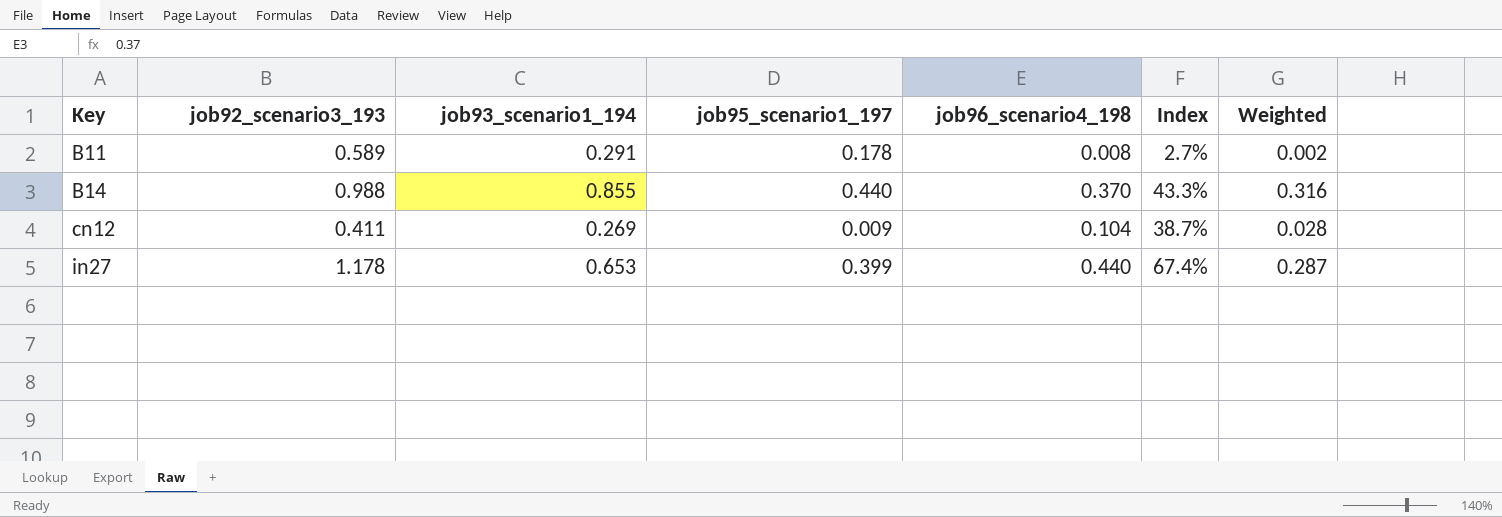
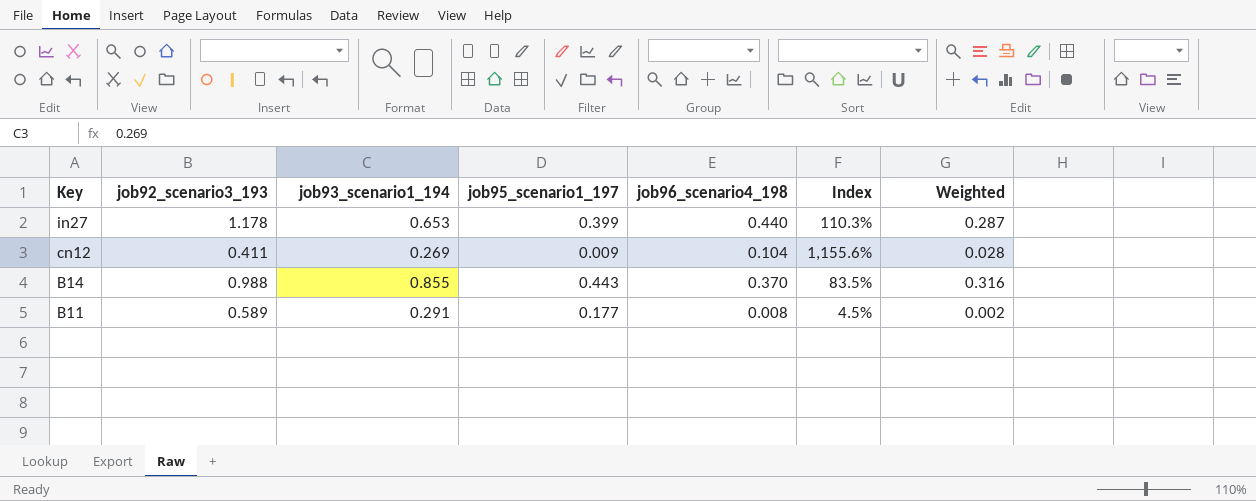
row order: Key ascending -> Key descending
column Index | formula: [job96_scenario4_198] / [job93_scenario1_194] -> [job96_scenario4_198] / [job95_scenario1_197]
B14 | job95_scenario1_197: 0.440 -> 0.443
B11 | job95_scenario1_197: 0.178 -> 0.177

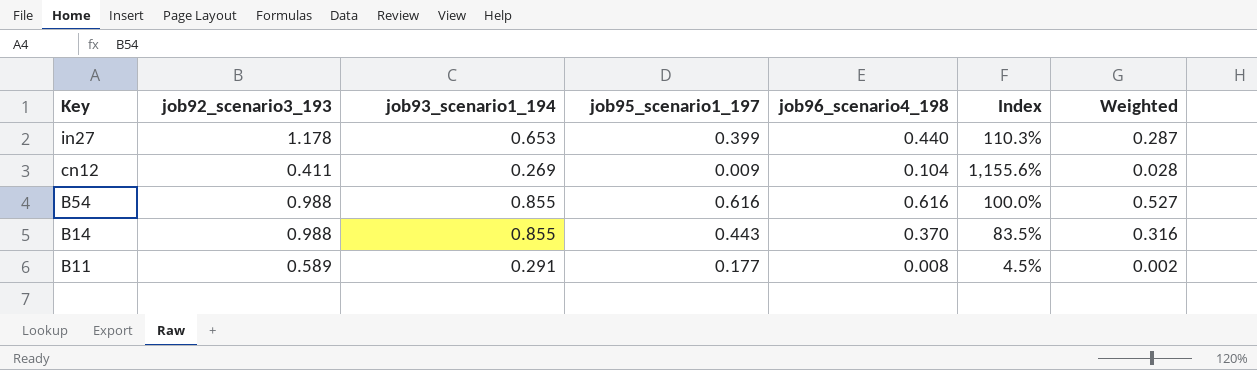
row B54: none -> 0.988 | 0.855 | 0.616 | 0.616 | 100.0% | 0.527

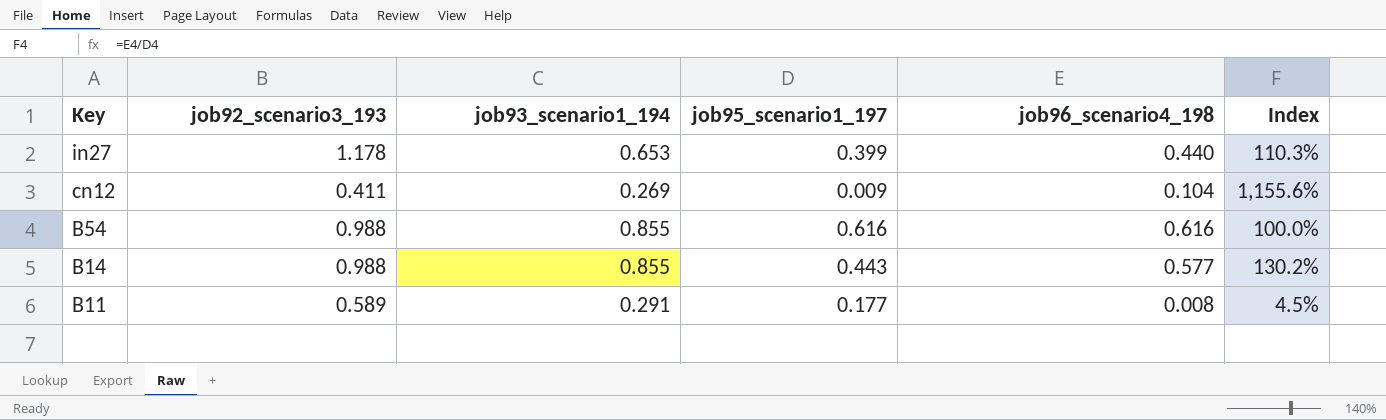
column Weighted | formula: [job93_scenario1_194] * [job96_scenario4_198] -> none
B14 | job96_scenario4_198: 0.370 -> 0.577
B14 | Index: 83.5% -> 130.2%

